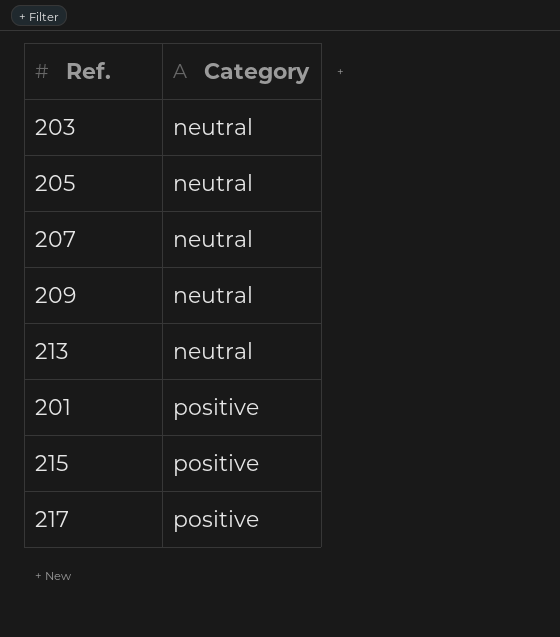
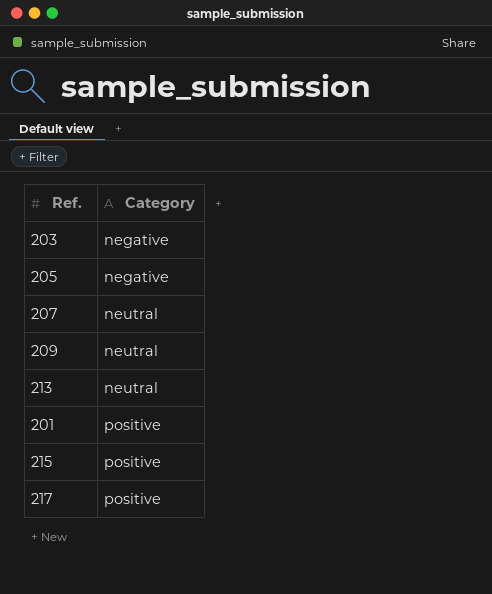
203 | Category: neutral -> negative
205 | Category: neutral -> negative

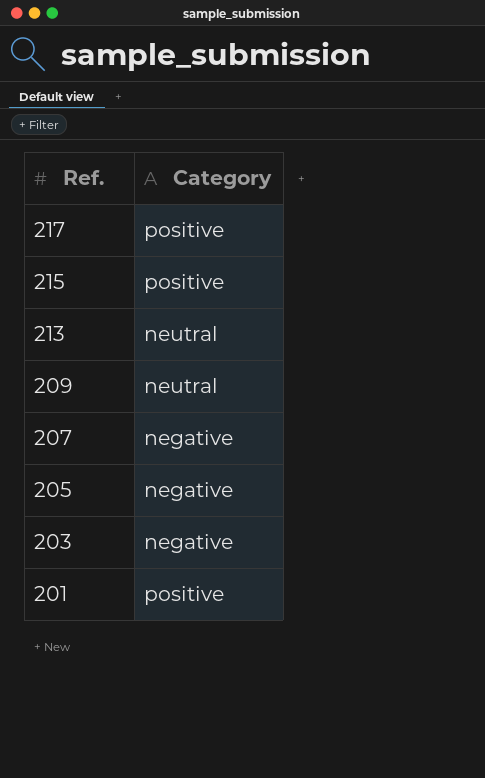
row order: Category ascending -> Ref. descending
207 | Category: neutral -> negative

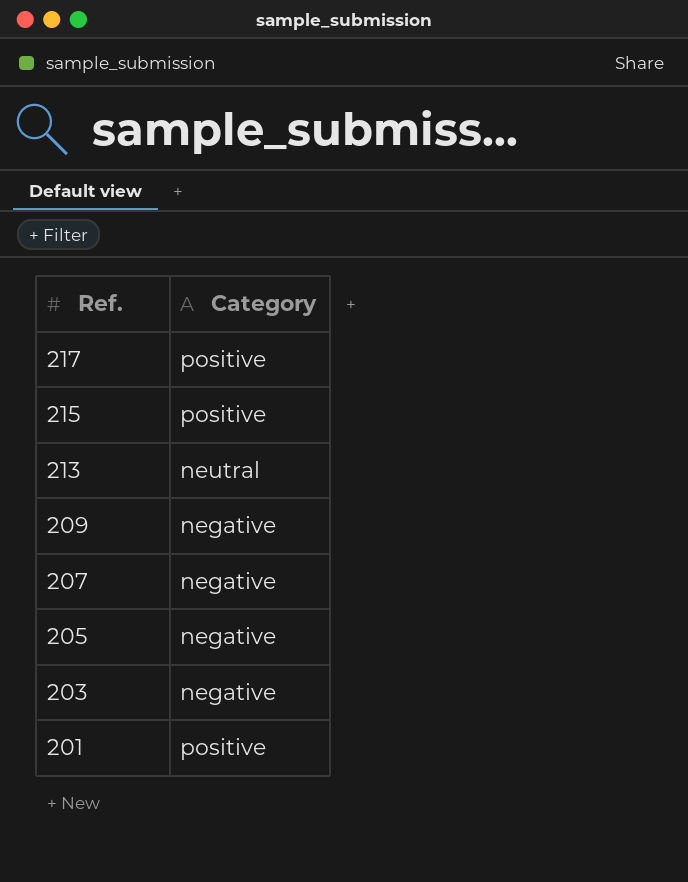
209 | Category: neutral -> negative

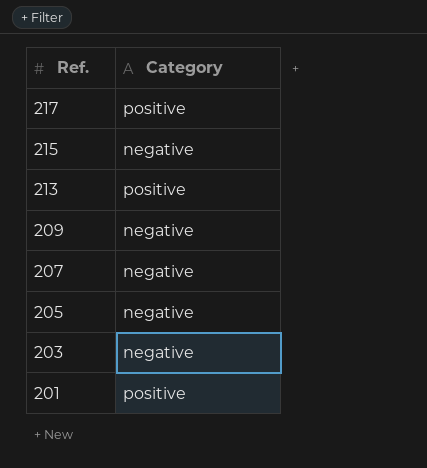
215 | Category: positive -> negative
213 | Category: neutral -> positive

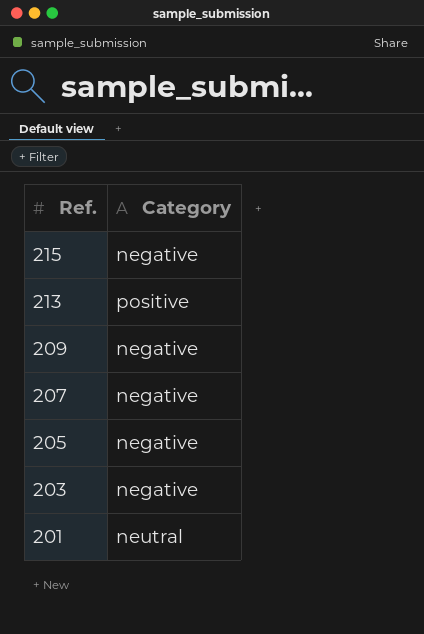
row 217: positive -> none
201 | Category: positive -> neutral

